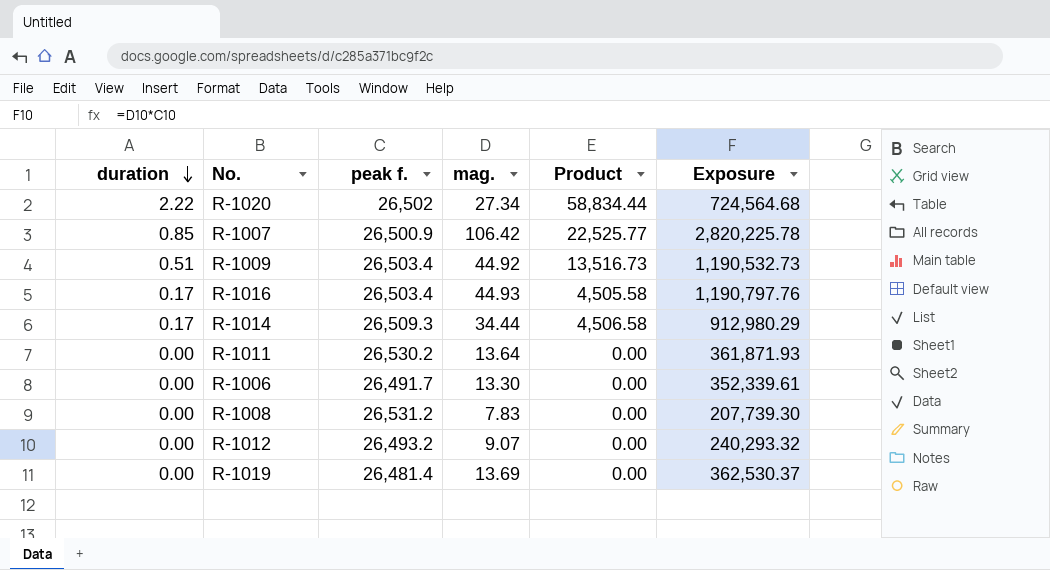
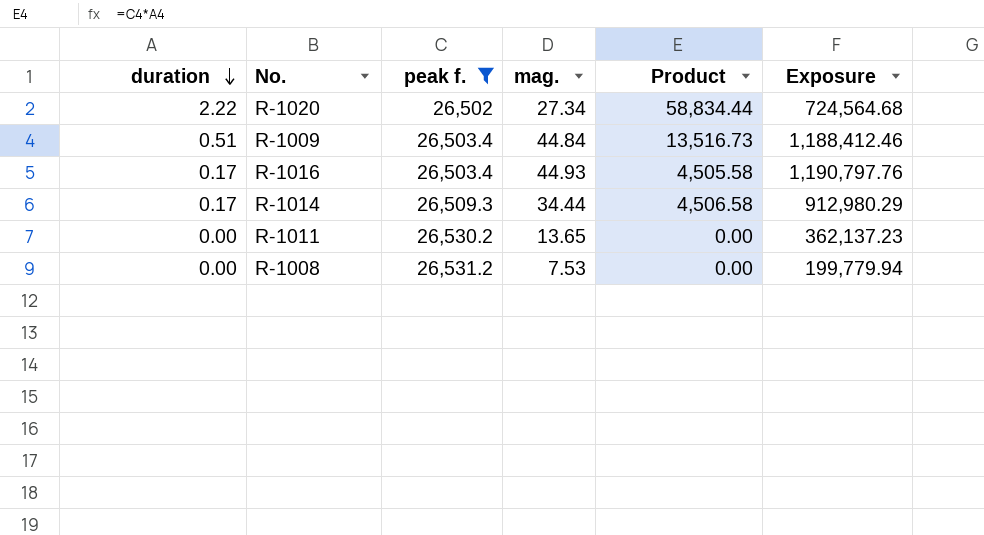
filter: none -> peak f. >= 26,502
R-1009 | mag.: 44.92 -> 44.84
R-1009 | Exposure: 1,190,532.73 -> 1,188,412.46
R-1011 | mag.: 13.64 -> 13.65
R-1011 | Exposure: 361,871.93 -> 362,137.23
R-1008 | mag.: 7.83 -> 7.53
R-1008 | Exposure: 207,739.30 -> 199,779.94

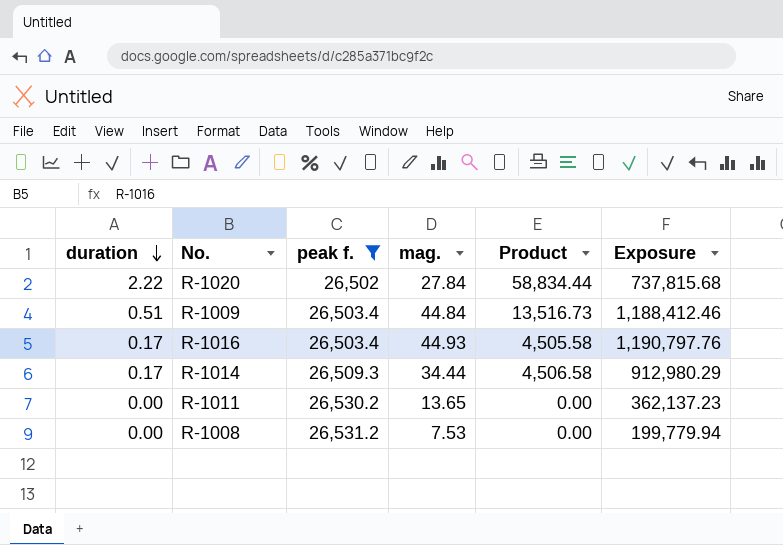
R-1020 | mag.: 27.34 -> 27.84
R-1020 | Exposure: 724,564.68 -> 737,815.68

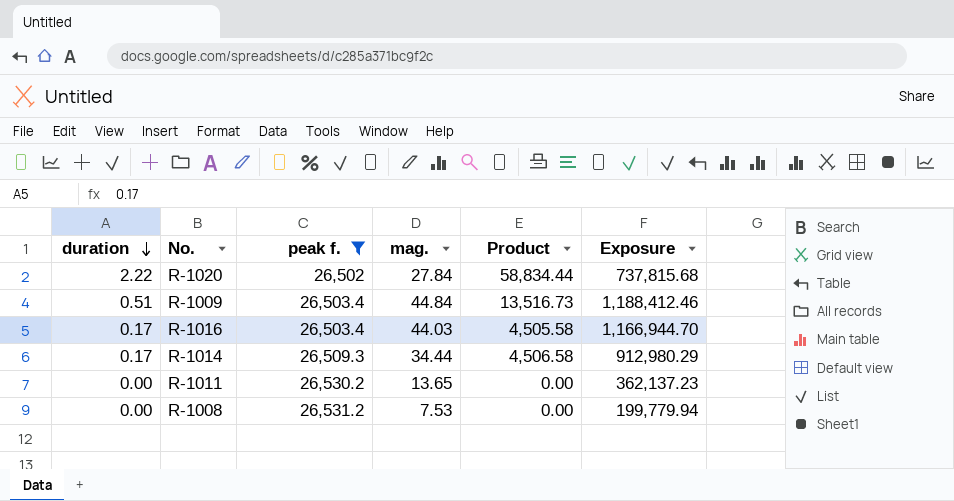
R-1016 | mag.: 44.93 -> 44.03
R-1016 | Exposure: 1,190,797.76 -> 1,166,944.70

